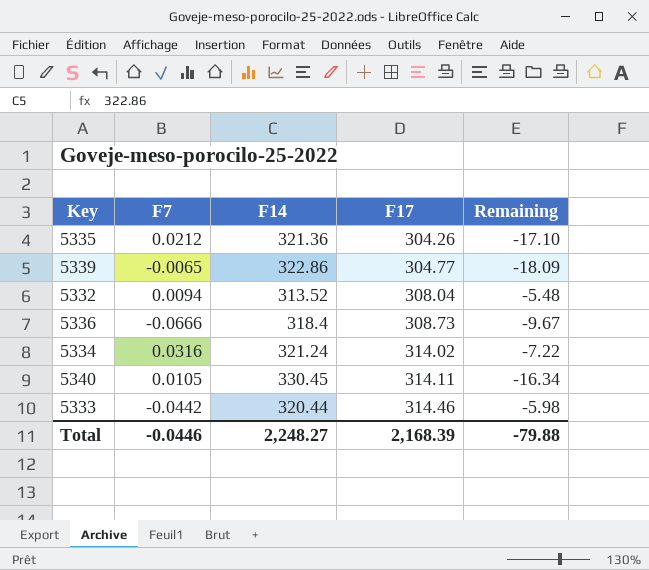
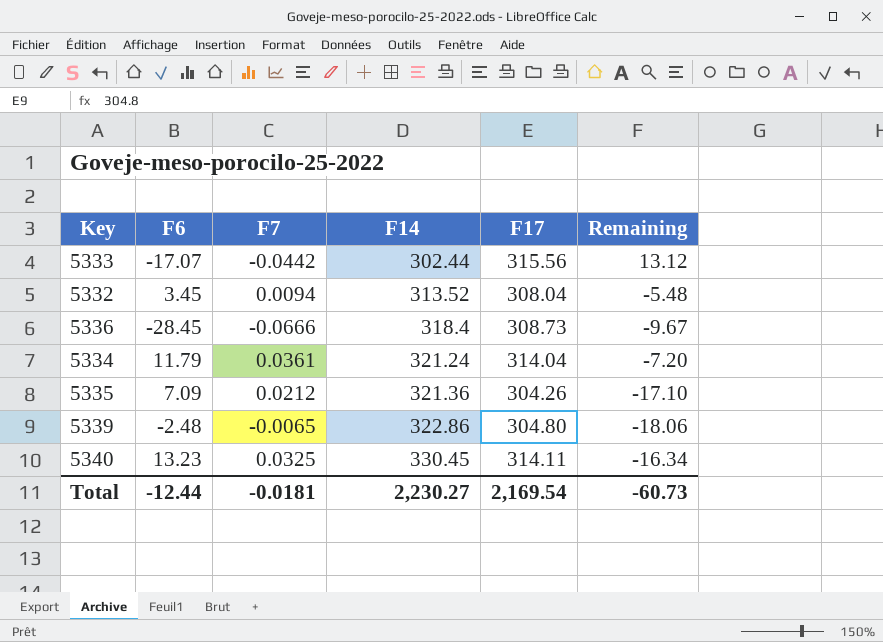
row order: F17 ascending -> F14 ascending
column F6 | position: none -> 2
5333 | F14: 320.44 -> 302.44
5333 | F17: 314.46 -> 315.56
5333 | Remaining: -5.98 -> 13.12
5334 | F7: 0.0316 -> 0.0361
5334 | F17: 314.02 -> 314.04
5334 | Remaining: -7.22 -> -7.20
5339 | F17: 304.77 -> 304.80
5339 | Remaining: -18.09 -> -18.06
5340 | F7: 0.0105 -> 0.0325
Total | F7: -0.0446 -> -0.0181
Total | F14: 2,248.27 -> 2,230.27
Total | F17: 2,168.39 -> 2,169.54
Total | Remaining: -79.88 -> -60.73

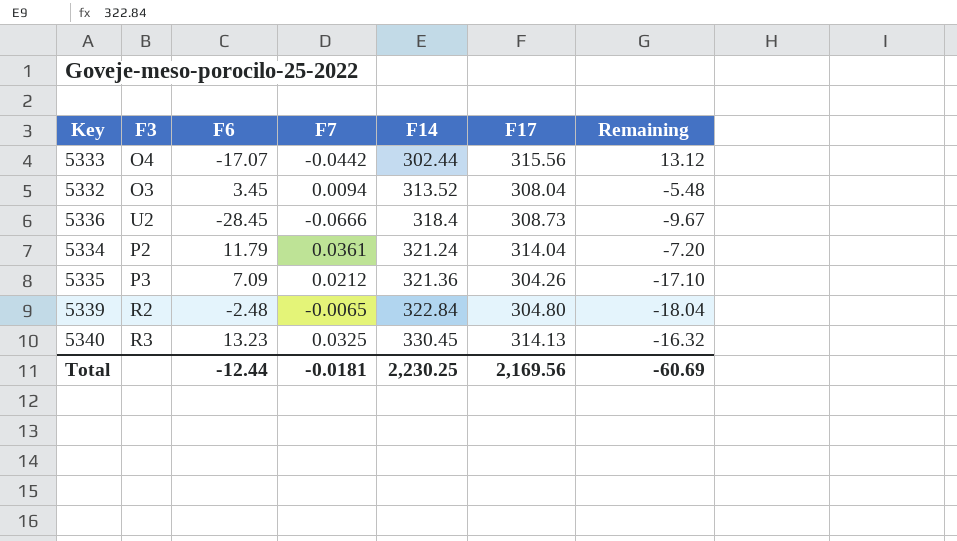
column F3 | position: none -> 2
5339 | F14: 322.86 -> 322.84
5339 | Remaining: -18.06 -> -18.04
5340 | F17: 314.11 -> 314.13
5340 | Remaining: -16.34 -> -16.32
Total | F14: 2,230.27 -> 2,230.25
Total | F17: 2,169.54 -> 2,169.56
Total | Remaining: -60.73 -> -60.69

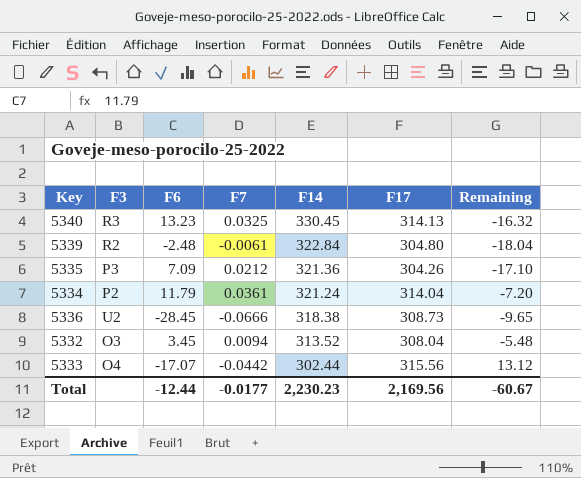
row order: F14 ascending -> F14 descending
5339 | F7: -0.0065 -> -0.0061
5336 | F14: 318.4 -> 318.38
5336 | Remaining: -9.67 -> -9.65
Total | F7: -0.0181 -> -0.0177
Total | F14: 2,230.25 -> 2,230.23
Total | Remaining: -60.69 -> -60.67

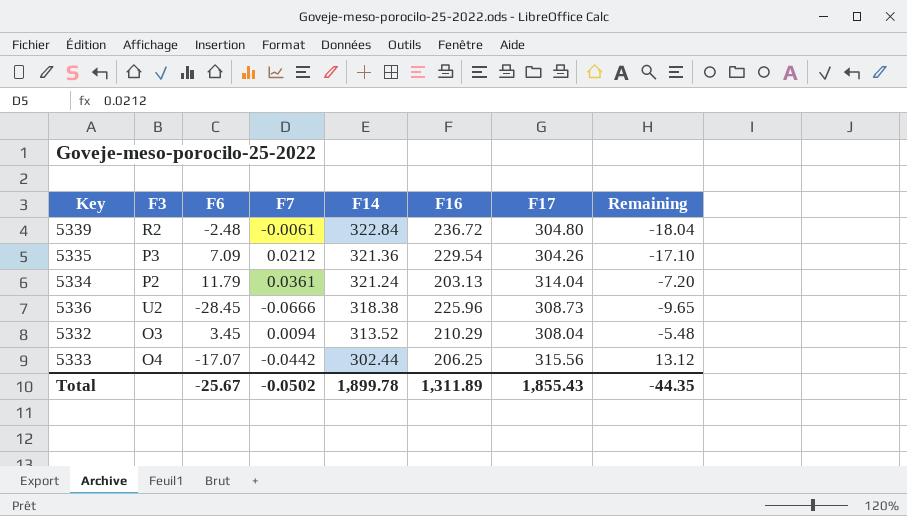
column F16 | position: none -> 6
row 5340: R3 | 13.23 | 0.0325 | 330.45 | 314.13 | -16.32 -> none
Total | F6: -12.44 -> -25.67
Total | F7: -0.0177 -> -0.0502
Total | F14: 2,230.23 -> 1,899.78
Total | F17: 2,169.56 -> 1,855.43
Total | Remaining: -60.67 -> -44.35

